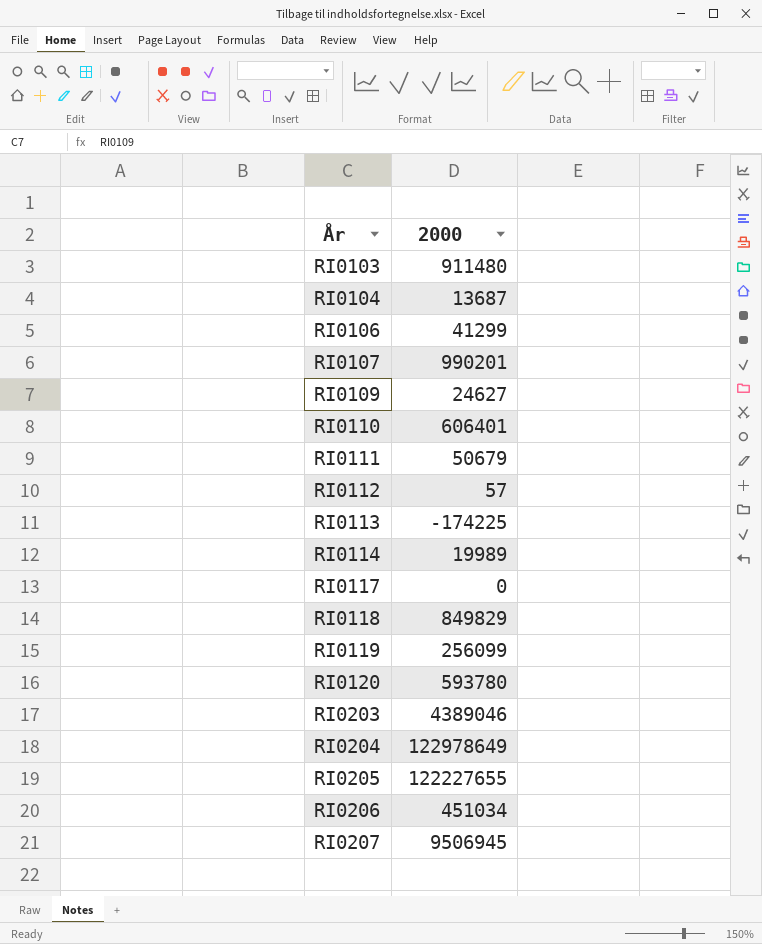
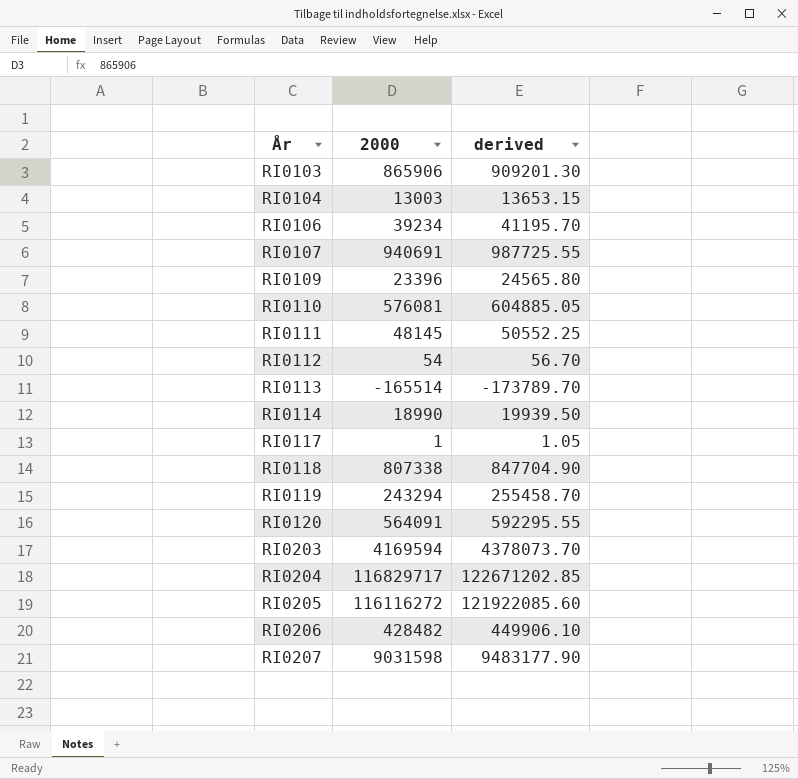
column derived | formula: none -> [2000] * 1.05
RI0103 | 2000: 911480 -> 865906
RI0104 | 2000: 13687 -> 13003
RI0106 | 2000: 41299 -> 39234
RI0107 | 2000: 990201 -> 940691
RI0109 | 2000: 24627 -> 23396
RI0110 | 2000: 606401 -> 576081
RI0111 | 2000: 50679 -> 48145
RI0112 | 2000: 57 -> 54
RI0113 | 2000: -174225 -> -165514
RI0114 | 2000: 19989 -> 18990
RI0117 | 2000: 0 -> 1
RI0118 | 2000: 849829 -> 807338
RI0119 | 2000: 256099 -> 243294
RI0120 | 2000: 593780 -> 564091
RI0203 | 2000: 4389046 -> 4169594
RI0204 | 2000: 122978649 -> 116829717
RI0205 | 2000: 122227655 -> 116116272
RI0206 | 2000: 451034 -> 428482
RI0207 | 2000: 9506945 -> 9031598

